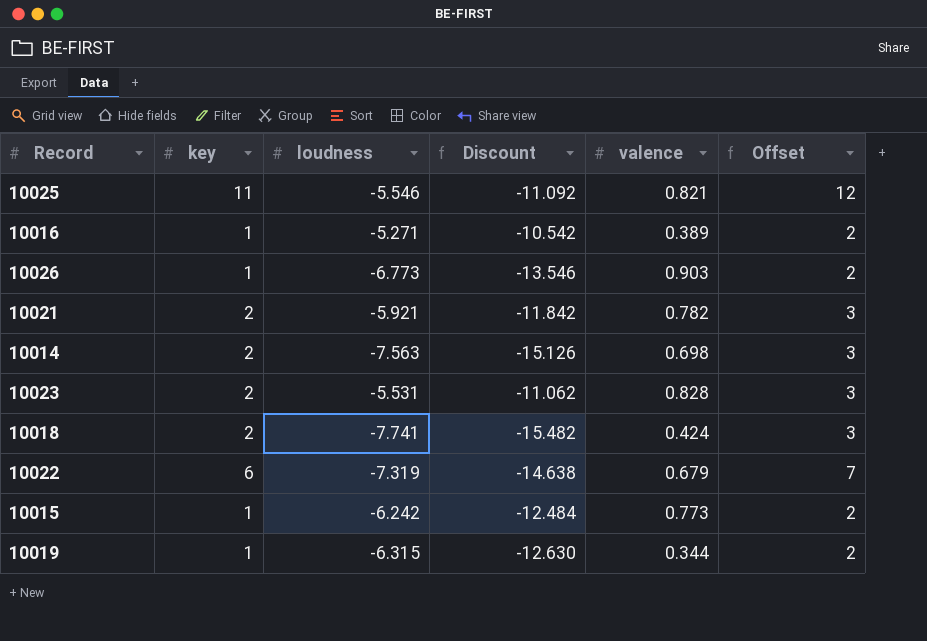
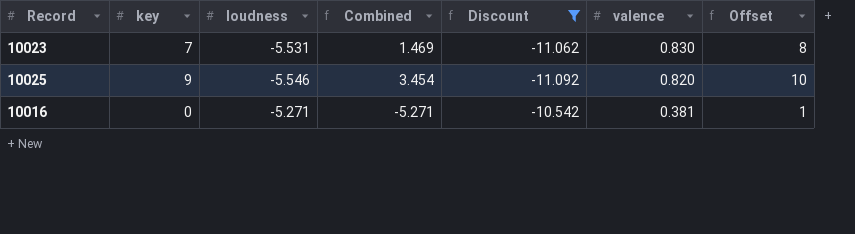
filter: none -> Discount >= -11.092
row order: none -> valence descending
column Combined | formula: none -> [key] + [loudness]
10023 | key: 2 -> 7
10023 | valence: 0.828 -> 0.830
10023 | Offset: 3 -> 8
10025 | key: 11 -> 9
10025 | valence: 0.821 -> 0.820
10025 | Offset: 12 -> 10
10016 | key: 1 -> 0
10016 | valence: 0.389 -> 0.381
10016 | Offset: 2 -> 1

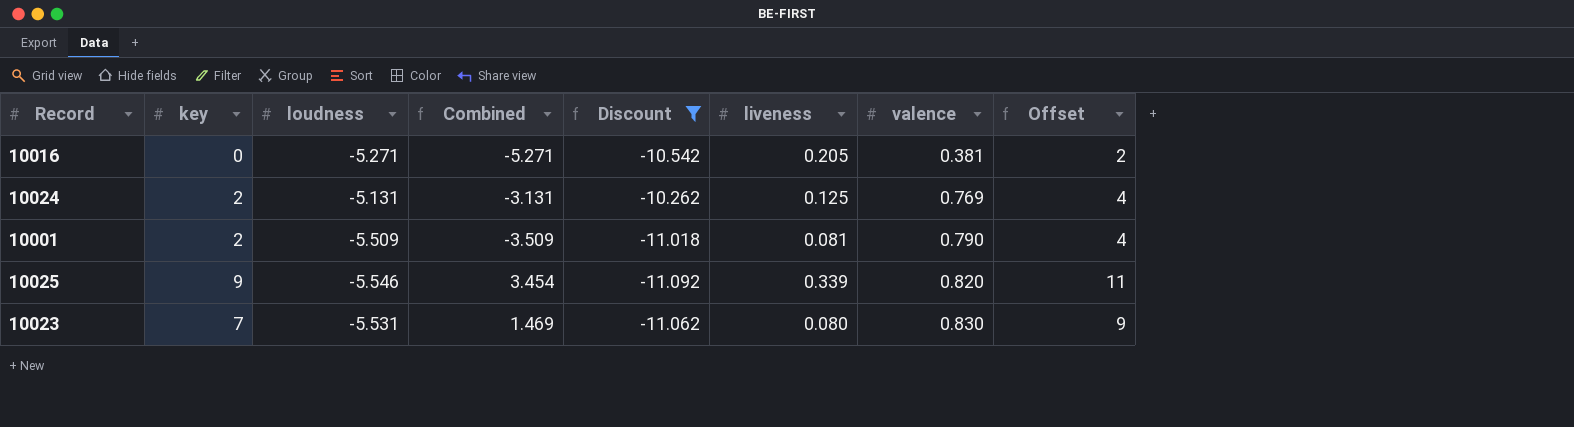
row order: valence descending -> valence ascending
column liveness | position: none -> 6
column Offset | formula: [key] + 1 -> [key] + 2
row 10024: none -> 2 | -5.131 | -3.131 | -10.262 | 0.125 | 0.769 | 4
row 10001: none -> 2 | -5.509 | -3.509 | -11.018 | 0.081 | 0.790 | 4

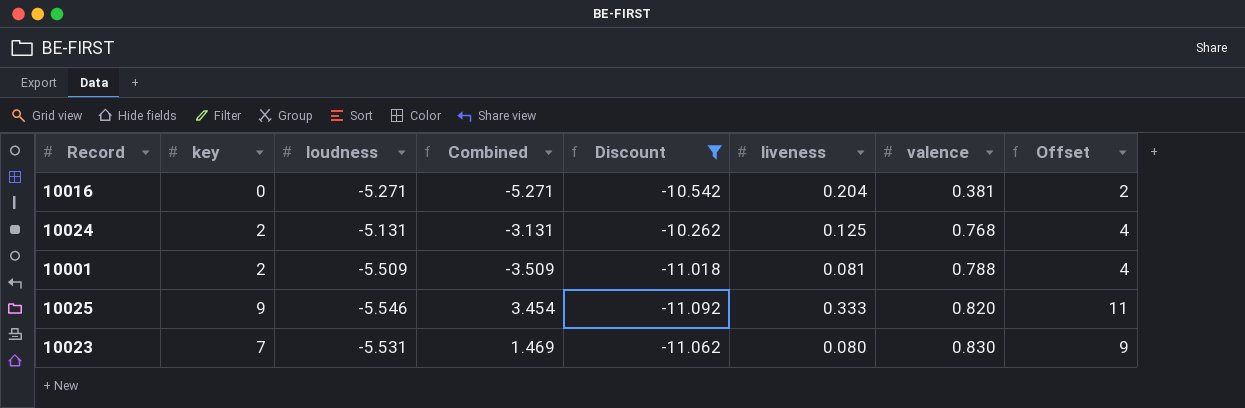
10016 | liveness: 0.205 -> 0.204
10024 | valence: 0.769 -> 0.768
10001 | valence: 0.790 -> 0.788
10025 | liveness: 0.339 -> 0.333

